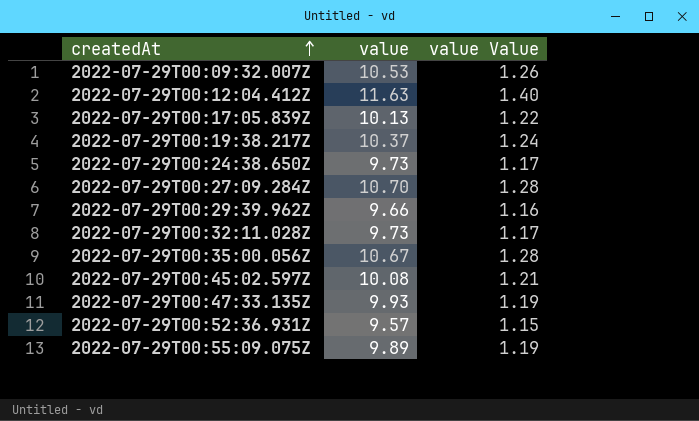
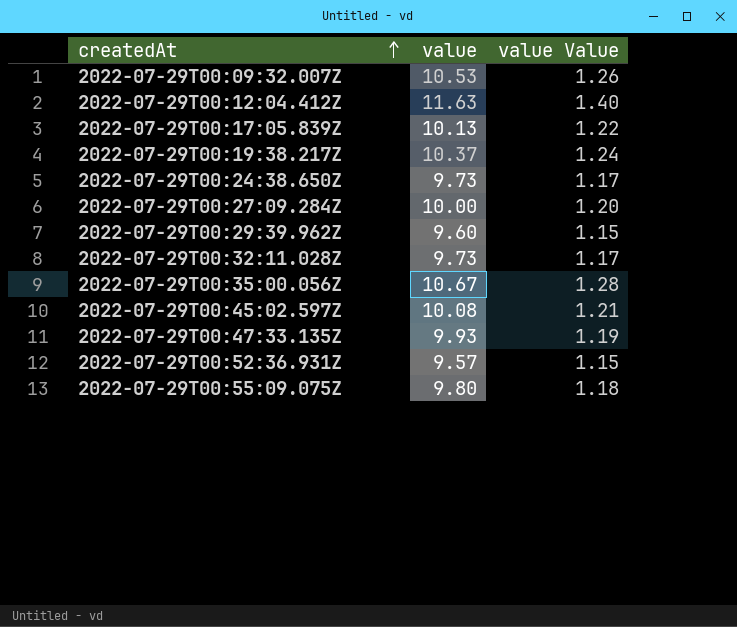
2022-07-29T00:27:09.284Z | value: 10.70 -> 10.00
2022-07-29T00:27:09.284Z | value Value: 1.28 -> 1.20
2022-07-29T00:29:39.962Z | value: 9.66 -> 9.60
2022-07-29T00:29:39.962Z | value Value: 1.16 -> 1.15
2022-07-29T00:55:09.075Z | value: 9.89 -> 9.80
2022-07-29T00:55:09.075Z | value Value: 1.19 -> 1.18

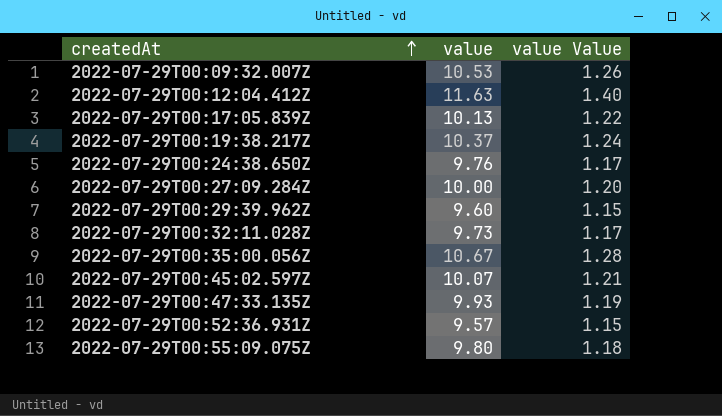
2022-07-29T00:24:38.650Z | value: 9.73 -> 9.76
2022-07-29T00:45:02.597Z | value: 10.08 -> 10.07

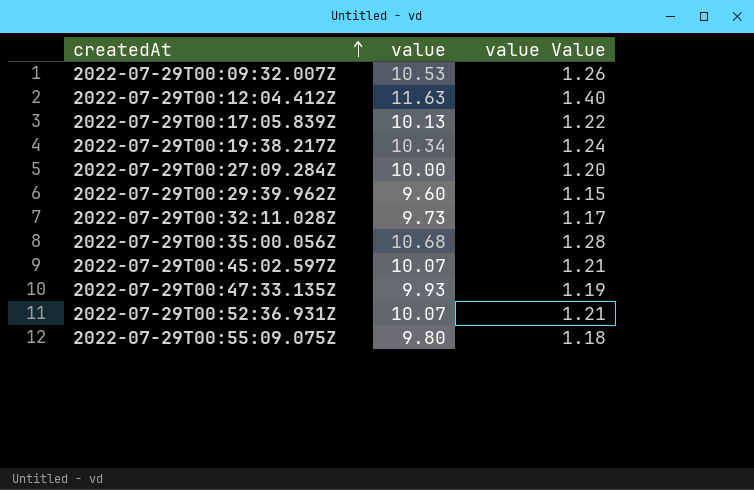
row 2022-07-29T00:24:38.650Z: 9.76 | 1.17 -> none
2022-07-29T00:19:38.217Z | value: 10.37 -> 10.34
2022-07-29T00:35:00.056Z | value: 10.67 -> 10.68
2022-07-29T00:52:36.931Z | value: 9.57 -> 10.07
2022-07-29T00:52:36.931Z | value Value: 1.15 -> 1.21

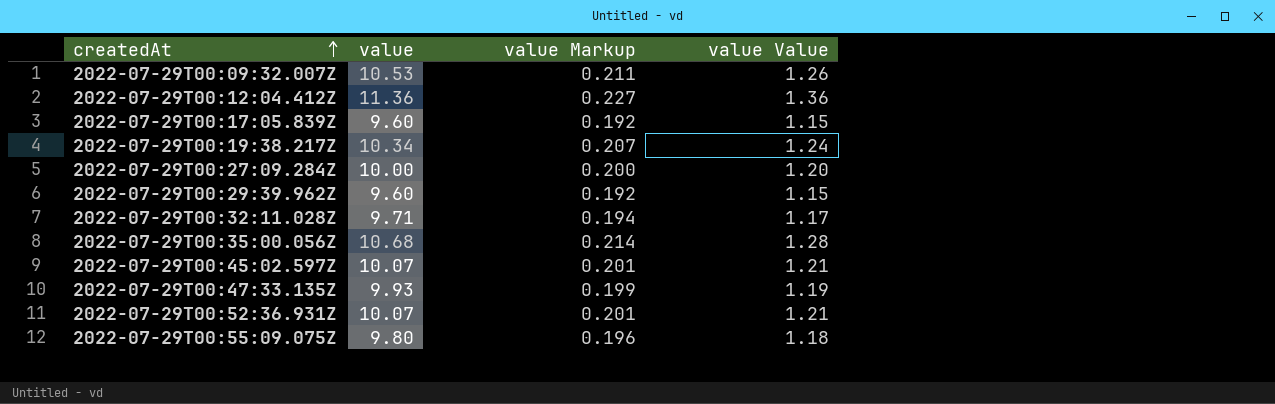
column value Markup | formula: none -> [value] * 0.02
2022-07-29T00:12:04.412Z | value: 11.63 -> 11.36
2022-07-29T00:12:04.412Z | value Value: 1.40 -> 1.36
2022-07-29T00:17:05.839Z | value: 10.13 -> 9.60
2022-07-29T00:17:05.839Z | value Value: 1.22 -> 1.15
2022-07-29T00:32:11.028Z | value: 9.73 -> 9.71

